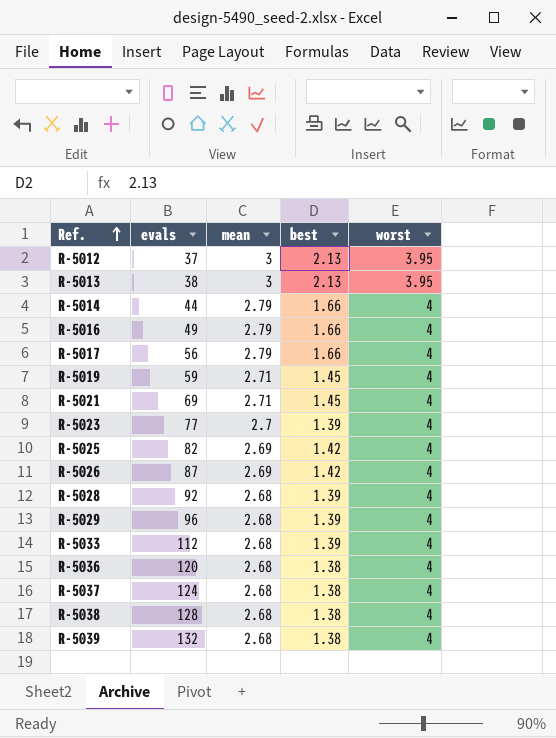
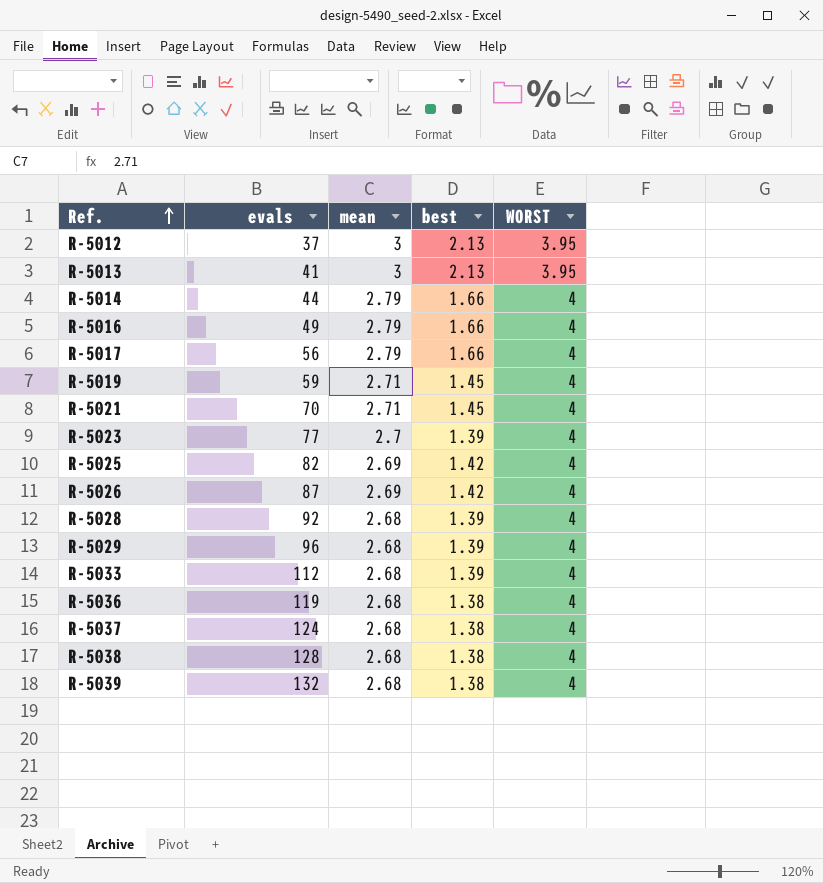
column name: worst -> WORST
R-5013 | evals: 38 -> 41
R-5021 | evals: 69 -> 70
R-5036 | evals: 120 -> 119

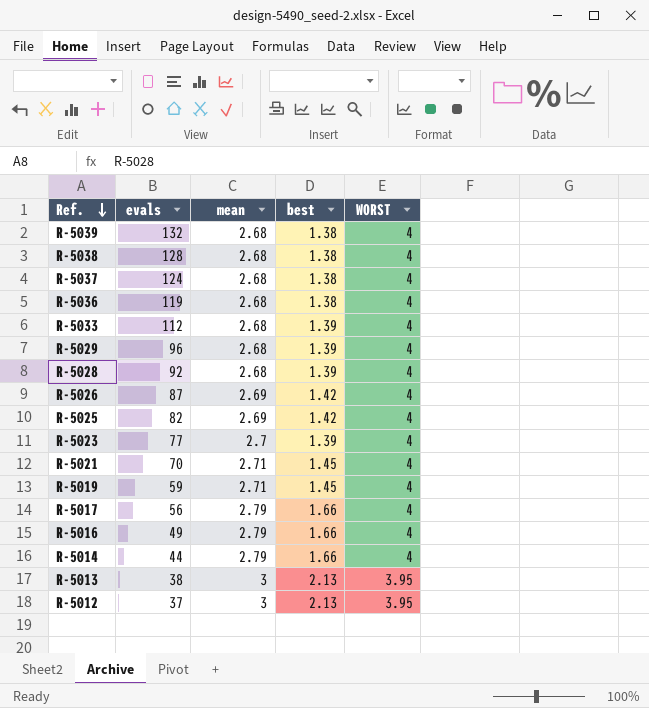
row order: Ref. ascending -> Ref. descending
R-5013 | evals: 41 -> 38

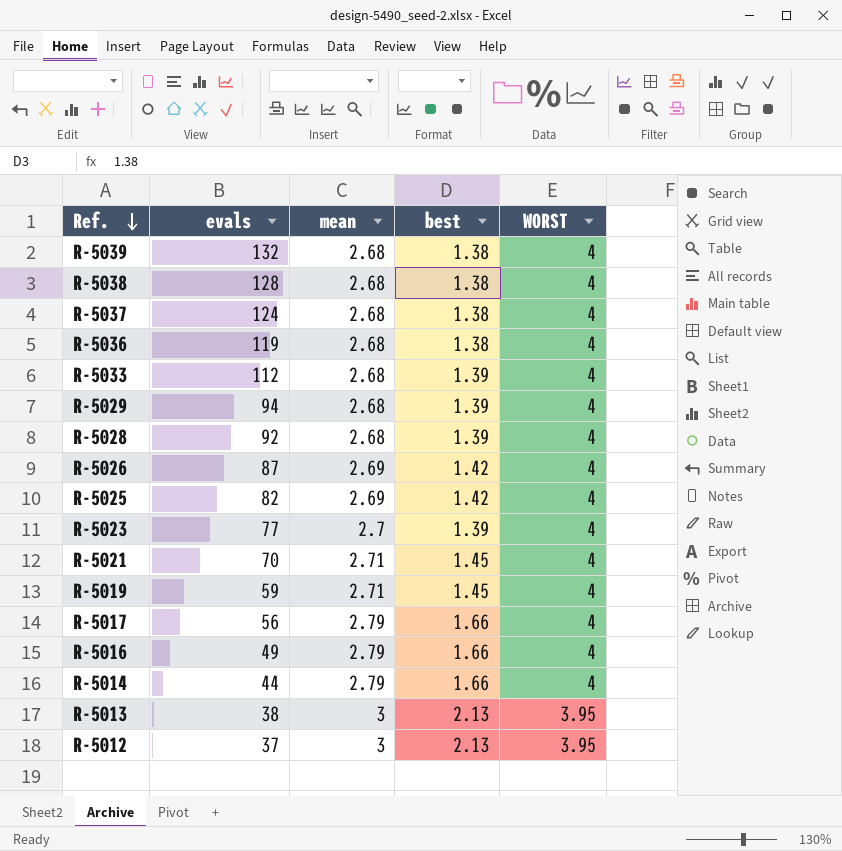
R-5029 | evals: 96 -> 94

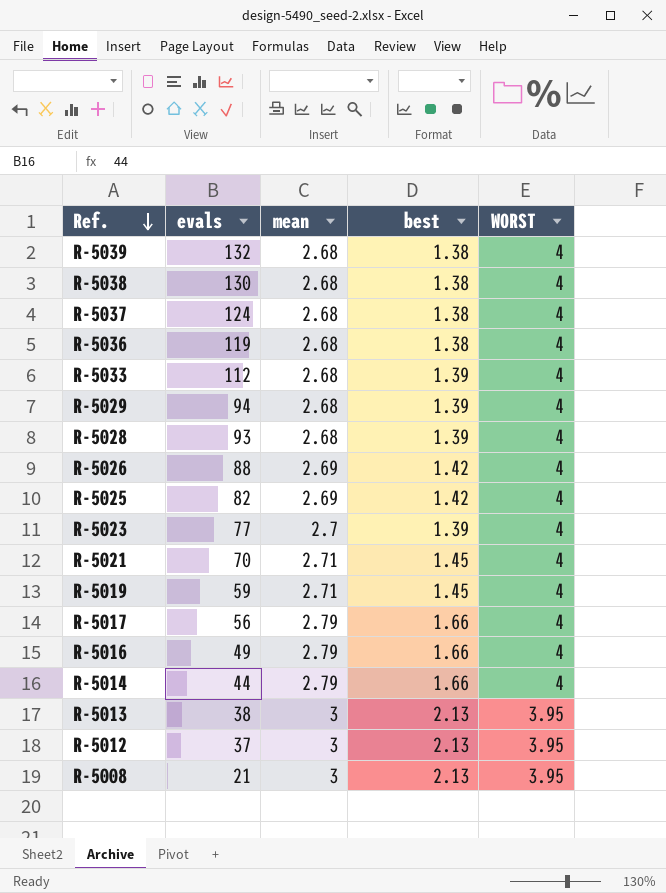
R-5038 | evals: 128 -> 130
R-5028 | evals: 92 -> 93
R-5026 | evals: 87 -> 88
row R-5008: none -> 21 | 3 | 2.13 | 3.95

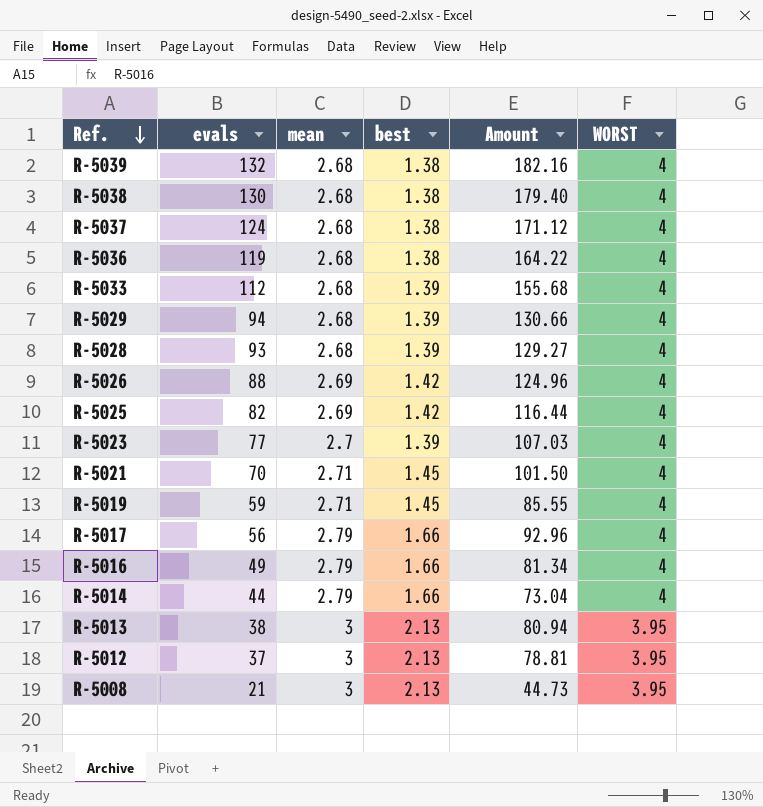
column Amount | formula: none -> [evals] * [best]

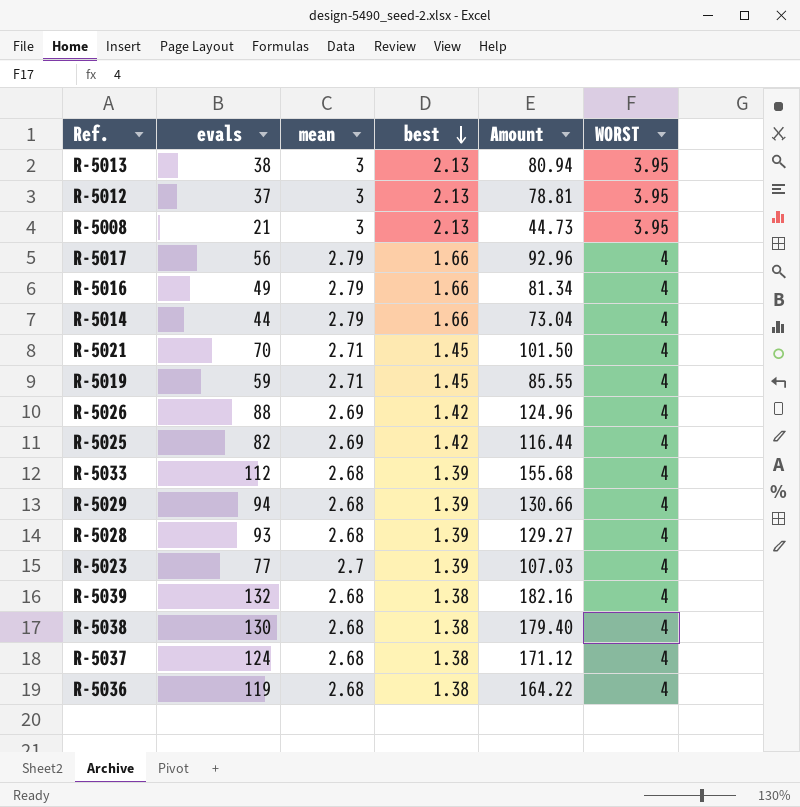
row order: Ref. descending -> best descending

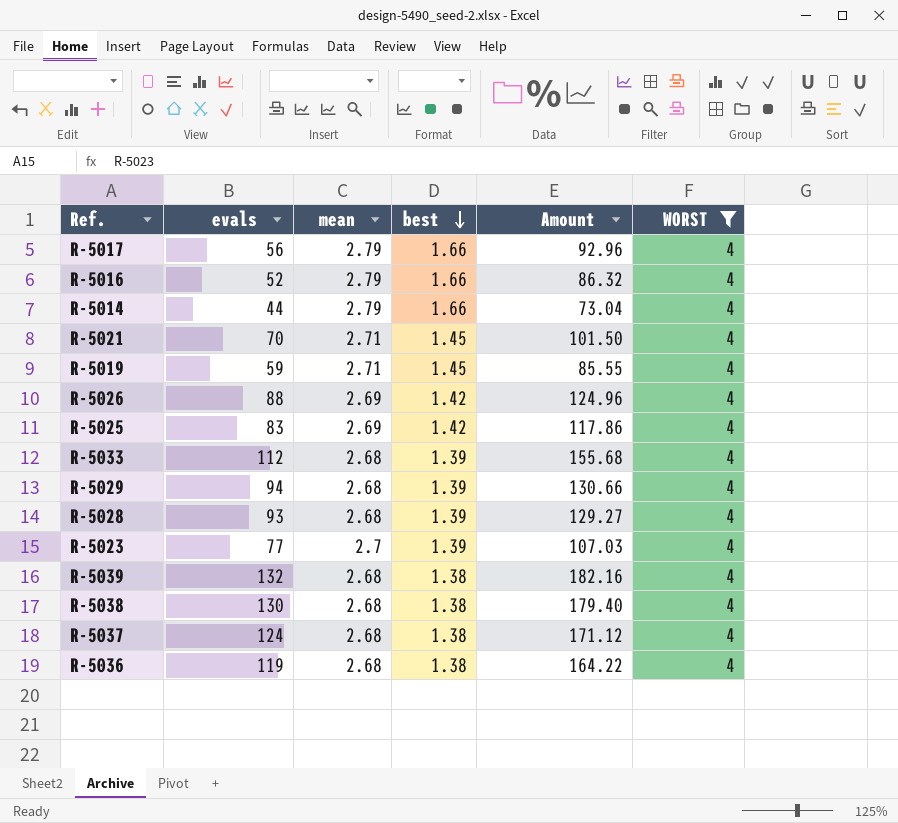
filter: none -> WORST = 4
R-5016 | evals: 49 -> 52
R-5016 | Amount: 81.34 -> 86.32
R-5025 | evals: 82 -> 83
R-5025 | Amount: 116.44 -> 117.86

